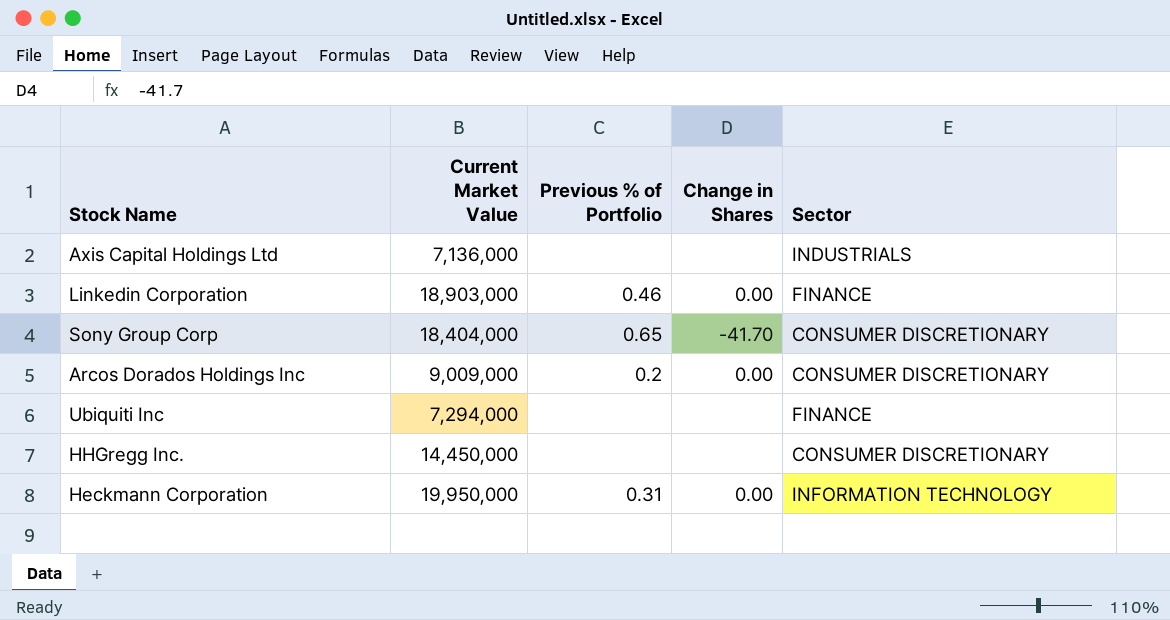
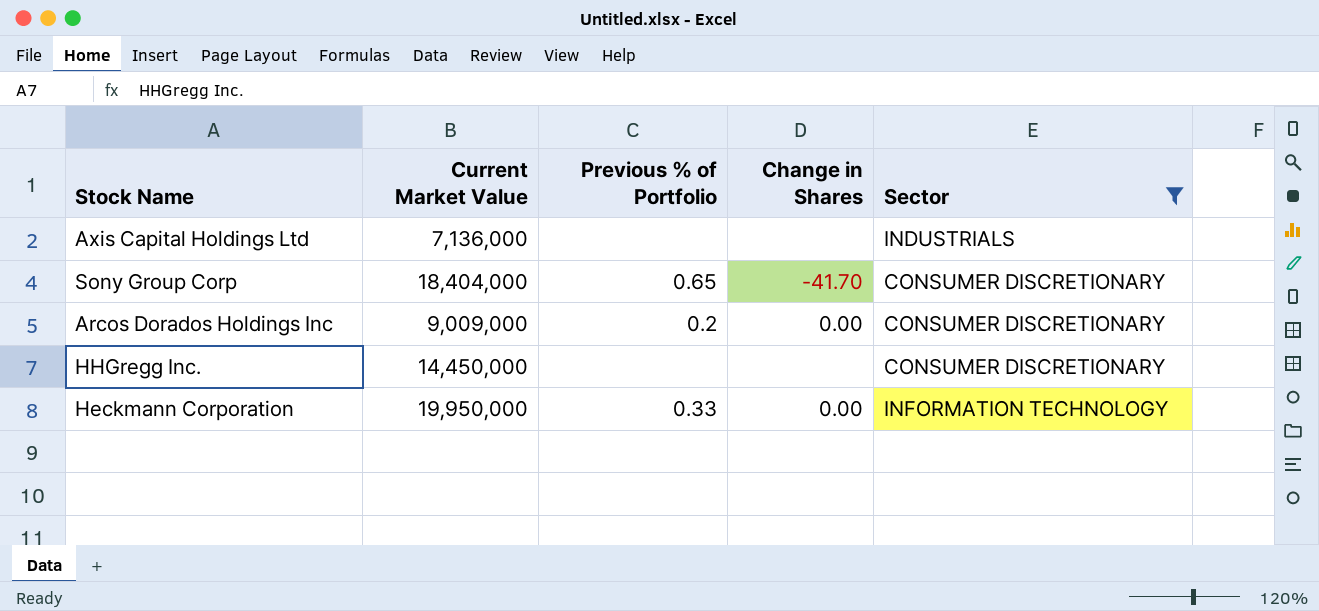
filter: none -> Sector != FINANCE
Heckmann Corporation | Previous % of Portfolio: 0.31 -> 0.33

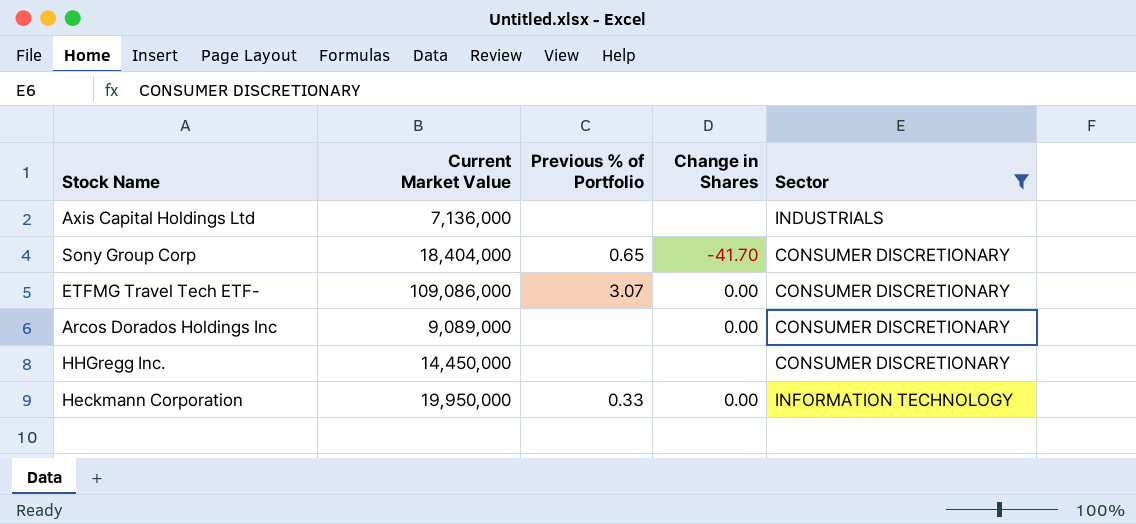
row ETFMG Travel Tech ETF-: none -> 109,086,000 | 3.07 | 0.00 | CONSUMER DISCRETIONARY
Arcos Dorados Holdings Inc | Current Market Value: 9,009,000 -> 9,089,000
Arcos Dorados Holdings Inc | Previous % of Portfolio: 0.2 -> none

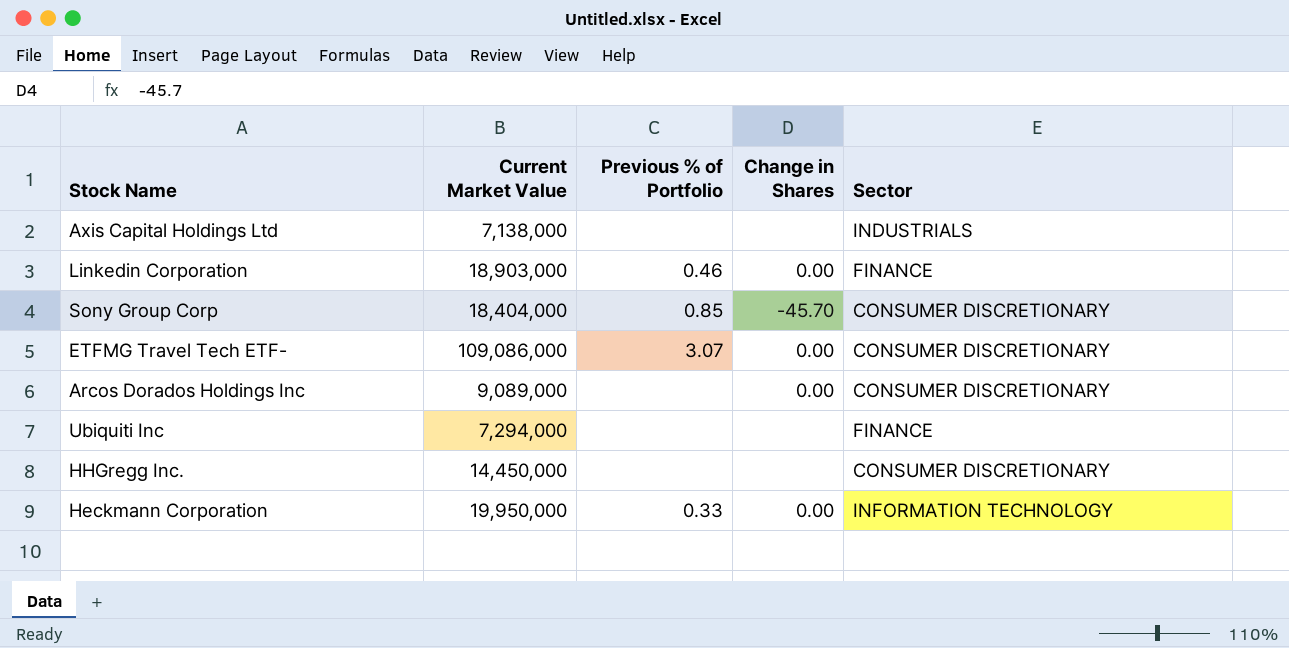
filter: Sector != FINANCE -> none
Axis Capital Holdings Ltd | Current Market Value: 7,136,000 -> 7,138,000
Sony Group Corp | Previous % of Portfolio: 0.65 -> 0.85
Sony Group Corp | Change in Shares: -41.70 -> -45.70

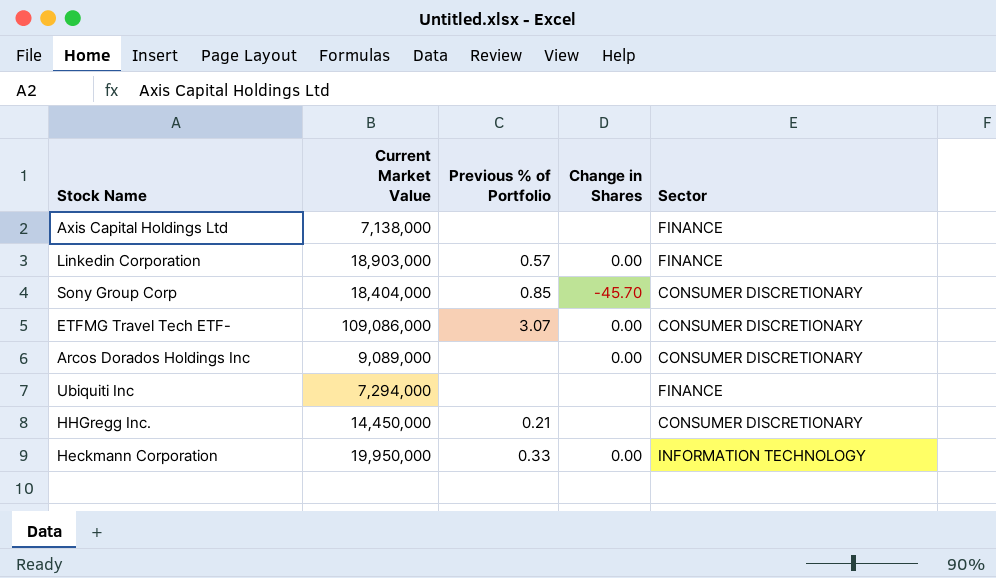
Axis Capital Holdings Ltd | Sector: INDUSTRIALS -> FINANCE
Linkedin Corporation | Previous % of Portfolio: 0.46 -> 0.57
HHGregg Inc. | Previous % of Portfolio: none -> 0.21

